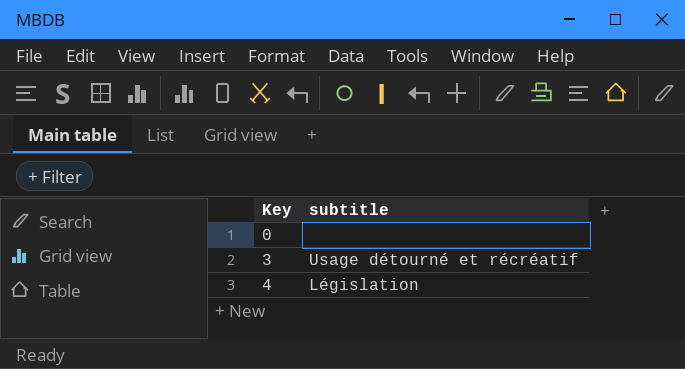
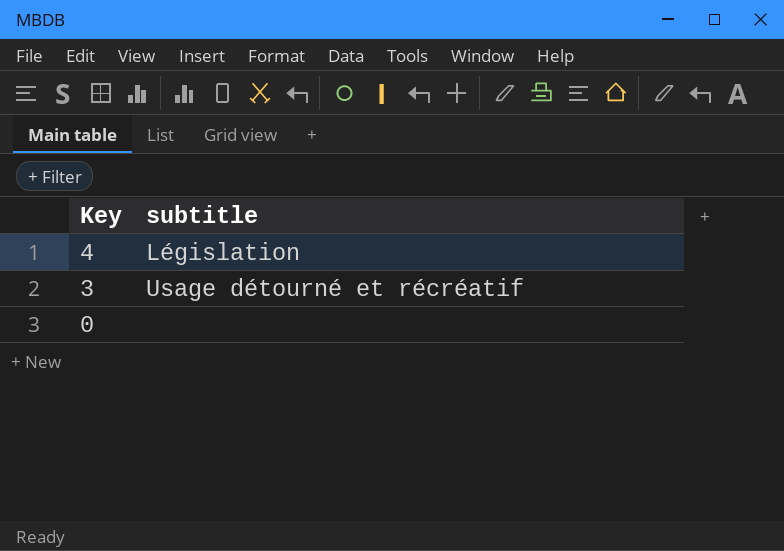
row order: Key ascending -> Key descending

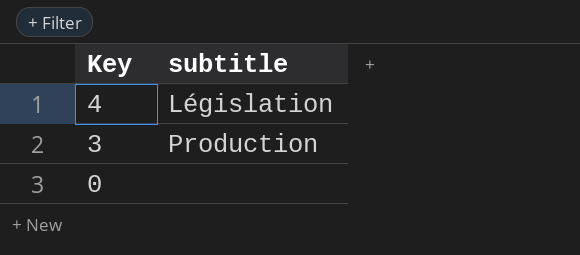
3 | subtitle: Usage détourné et récréatif -> Production

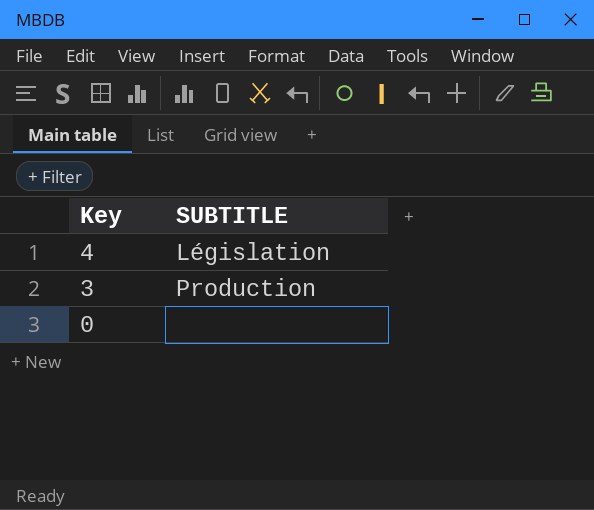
column name: subtitle -> SUBTITLE

